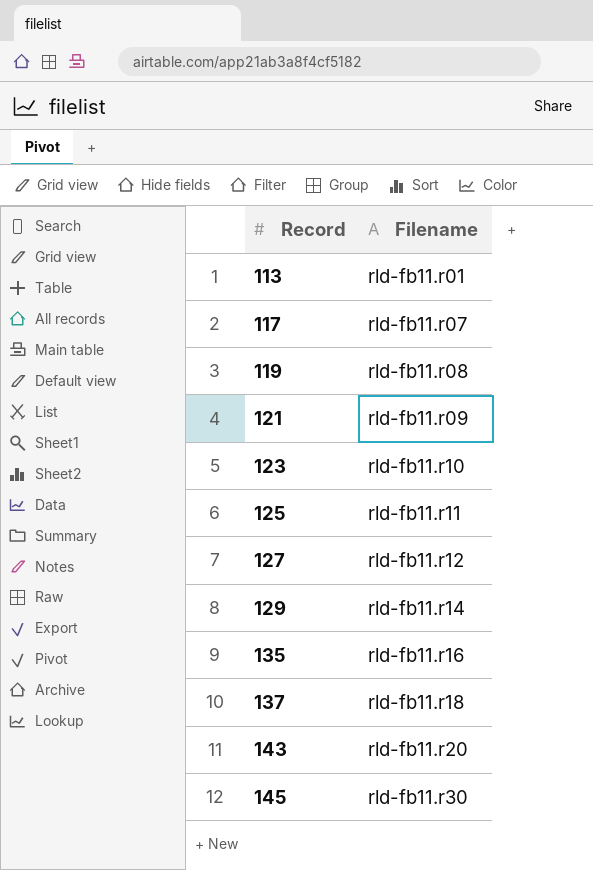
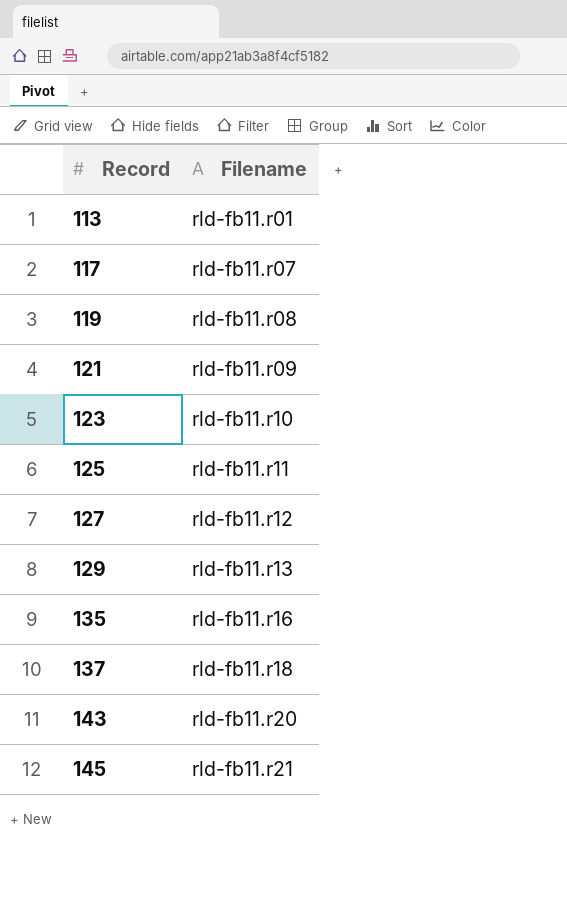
129 | Filename: rld-fb11.r14 -> rld-fb11.r13
145 | Filename: rld-fb11.r30 -> rld-fb11.r21

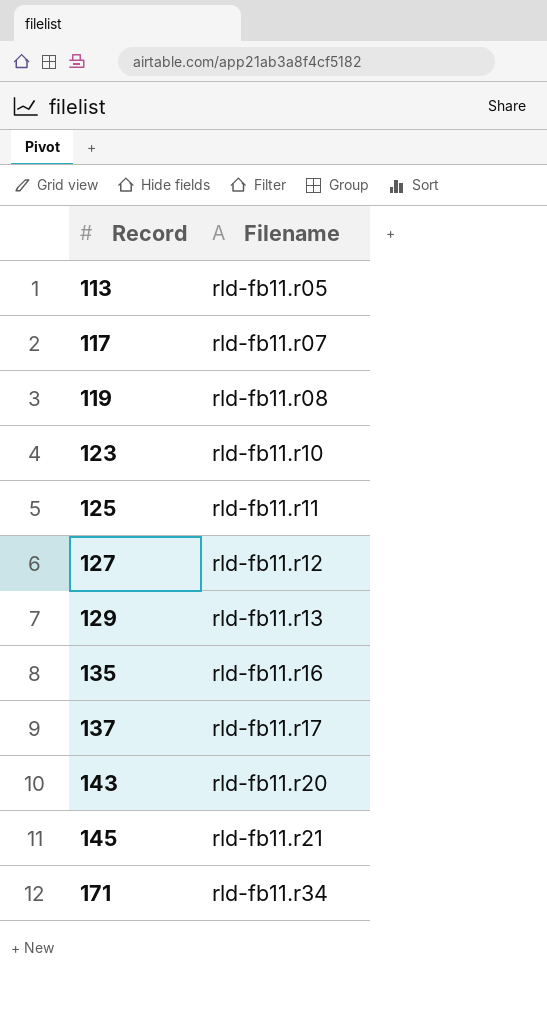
row 121: rld-fb11.r09 -> none
113 | Filename: rld-fb11.r01 -> rld-fb11.r05
137 | Filename: rld-fb11.r18 -> rld-fb11.r17
row 171: none -> rld-fb11.r34

